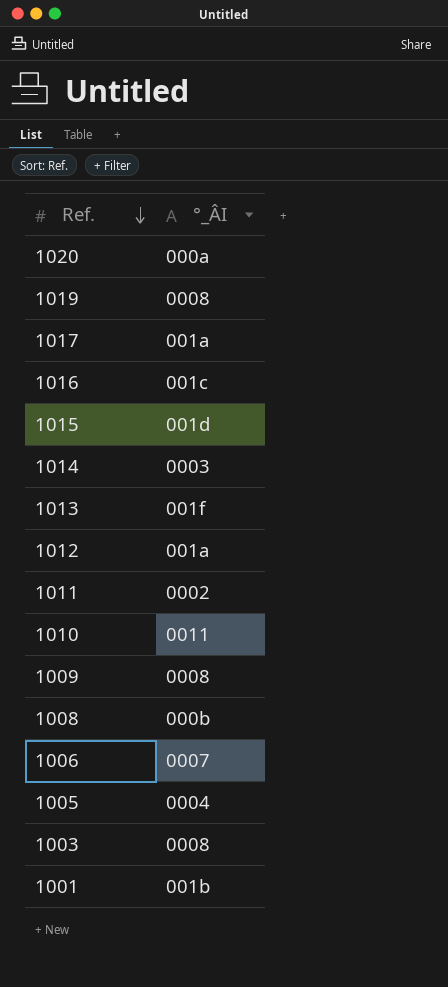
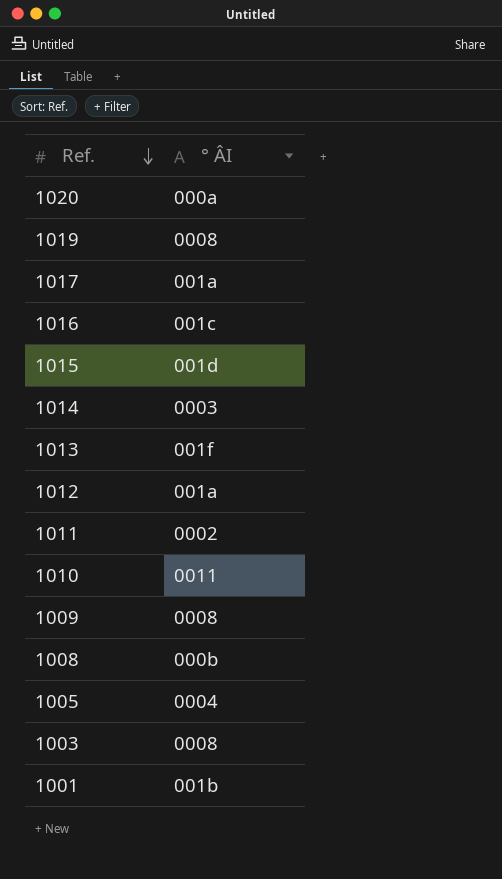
column name: °_ÂI -> ° ÂI
row 1006: 0007 -> none

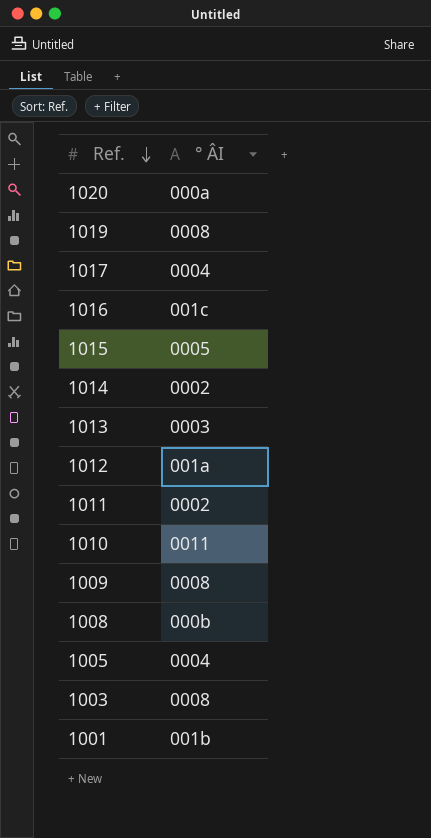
1017 | ° ÂI: 001a -> 0004
1015 | ° ÂI: 001d -> 0005
1014 | ° ÂI: 0003 -> 0002
1013 | ° ÂI: 001f -> 0003

